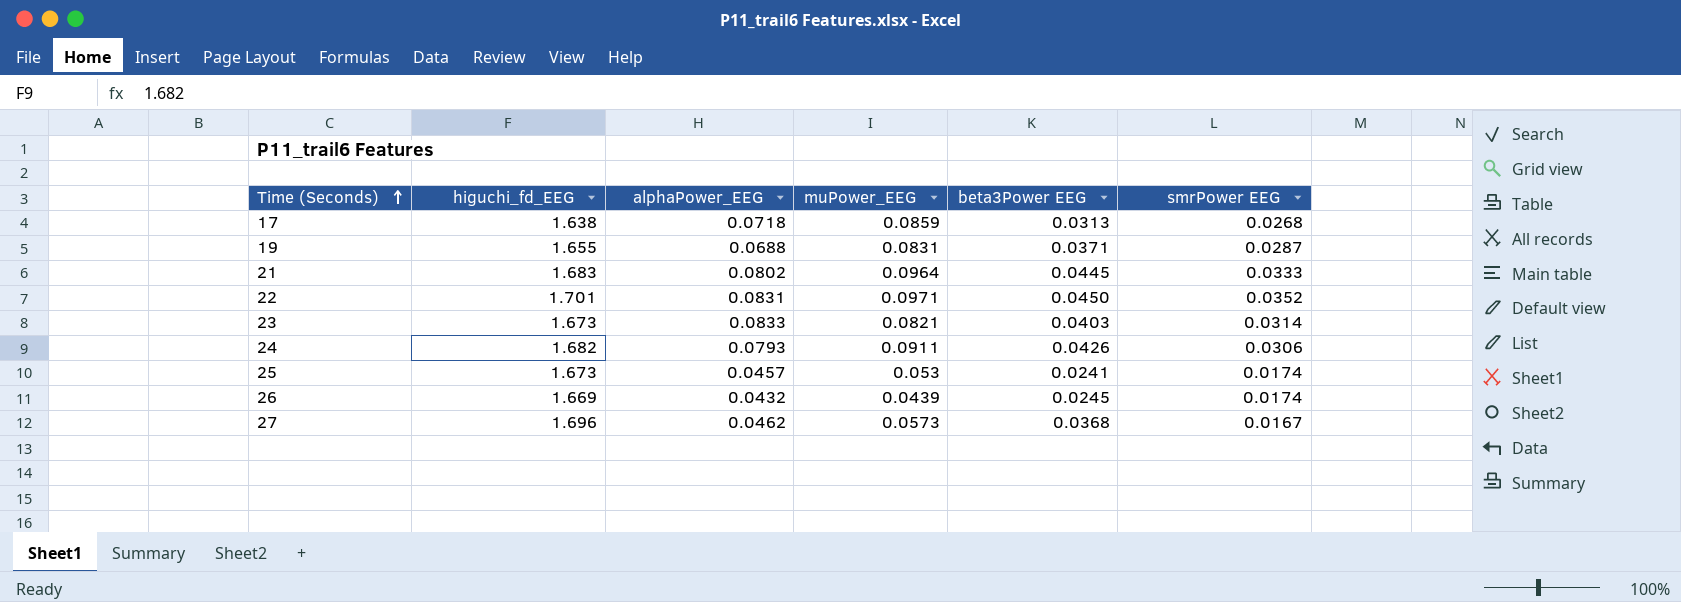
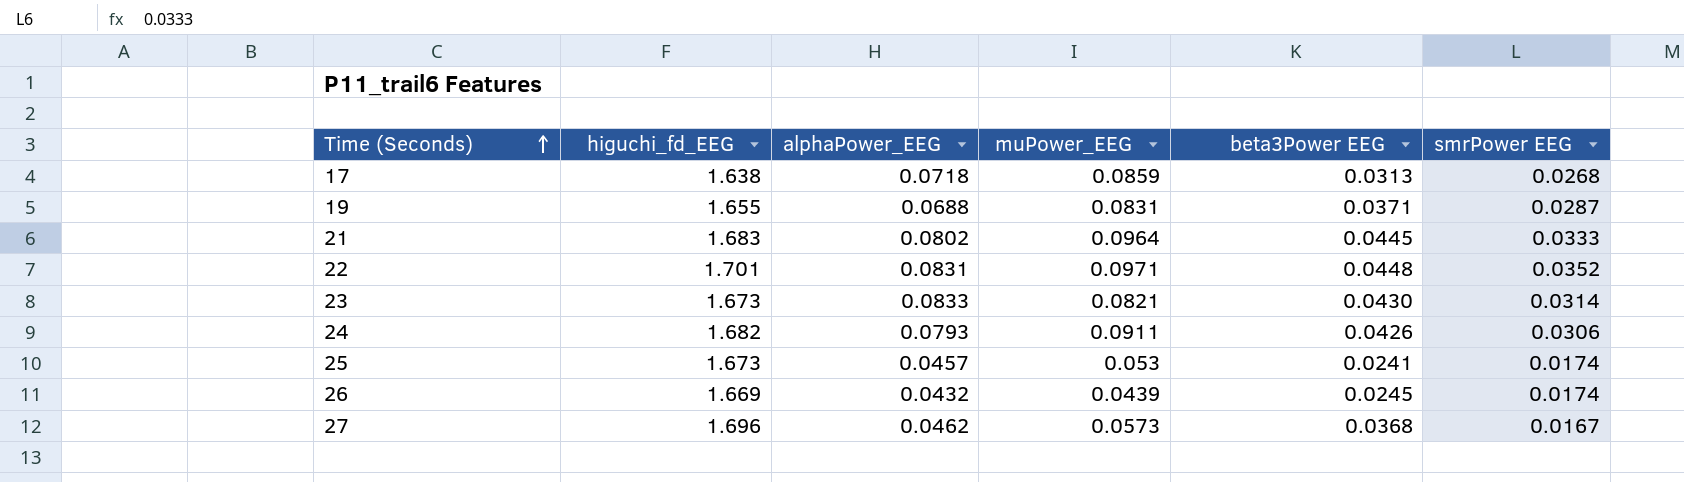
22 | beta3Power EEG: 0.0450 -> 0.0448
23 | beta3Power EEG: 0.0403 -> 0.0430

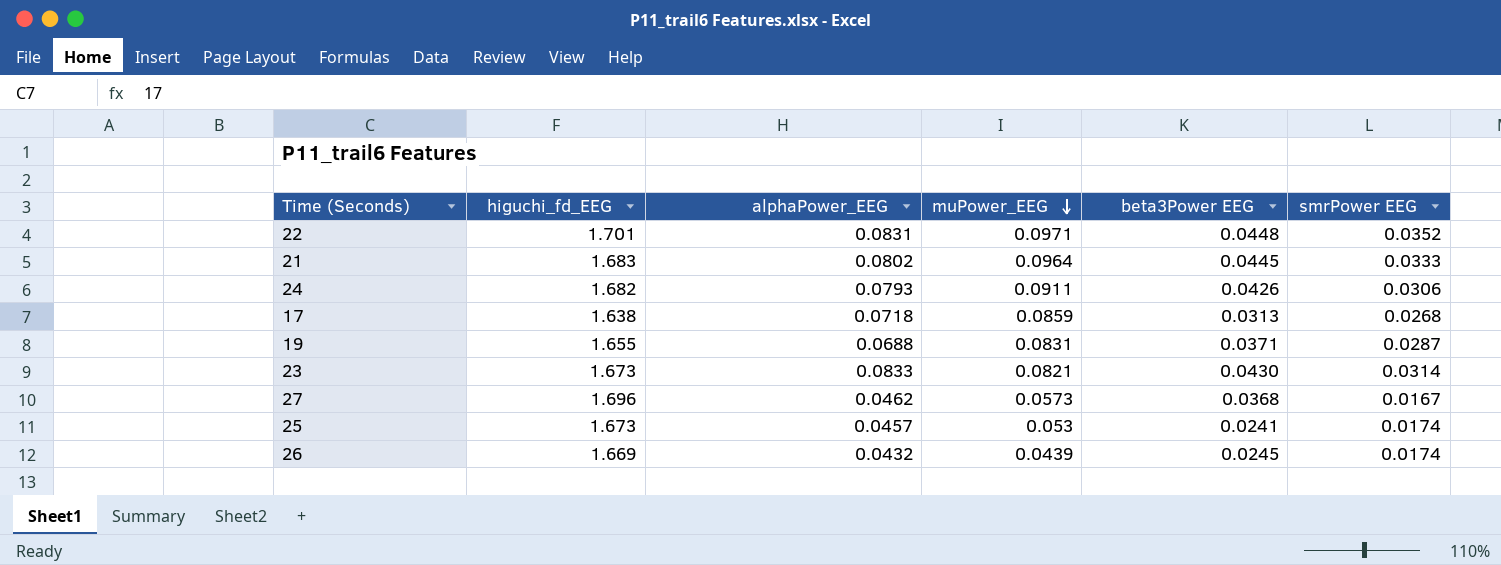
row order: Time (Seconds) ascending -> muPower_EEG descending

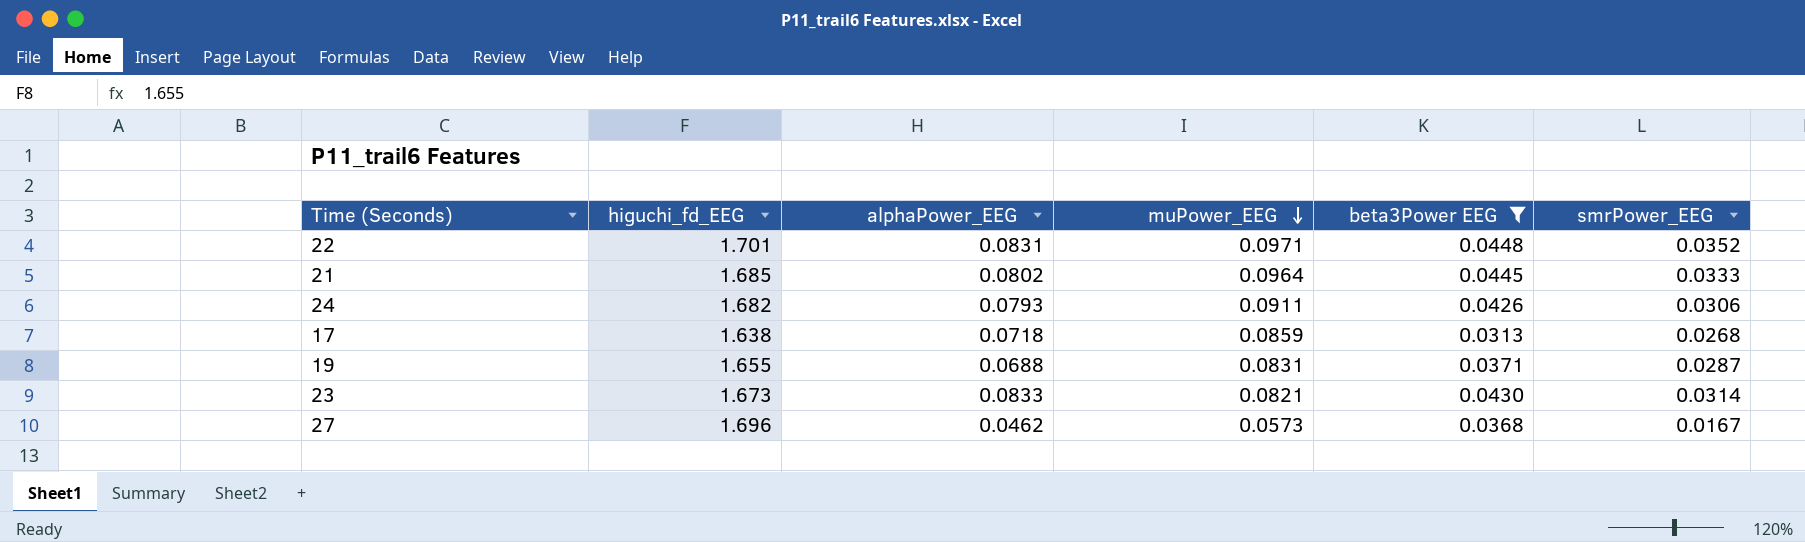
filter: none -> beta3Power EEG >= 0.0313
column name: smrPower EEG -> smrPower_EEG
21 | higuchi_fd_EEG: 1.683 -> 1.685

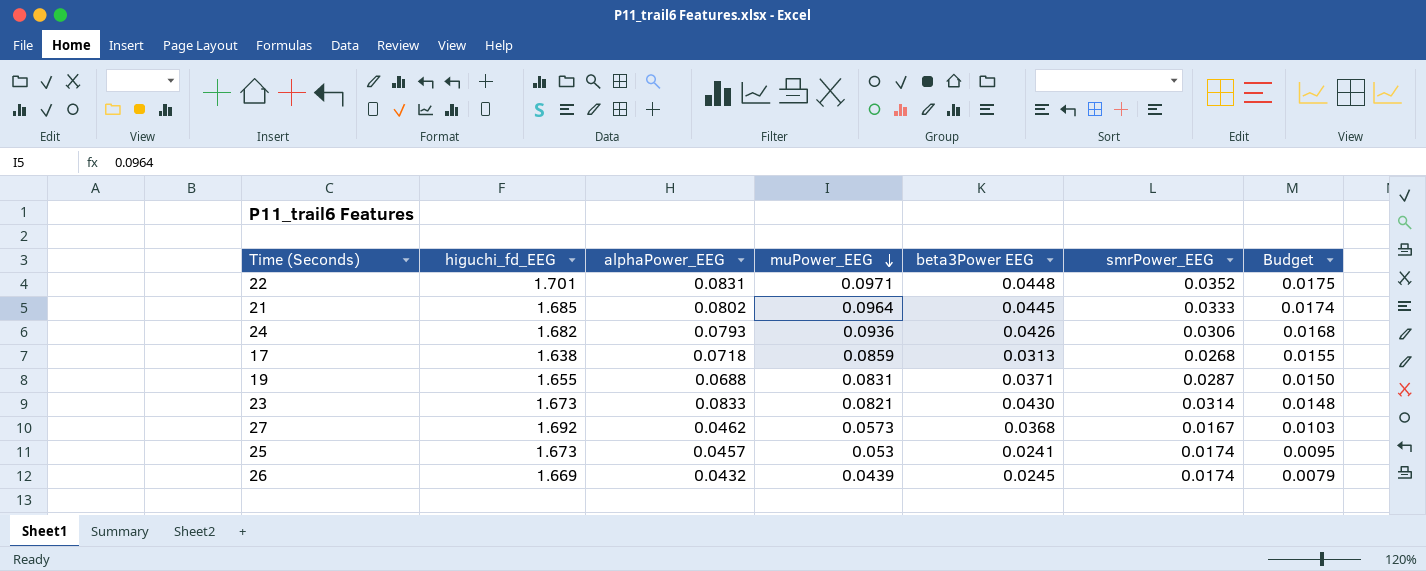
filter: beta3Power EEG >= 0.0313 -> none
column Budget | formula: none -> [muPower_EEG] * 0.18
24 | muPower_EEG: 0.0911 -> 0.0936
27 | higuchi_fd_EEG: 1.696 -> 1.692

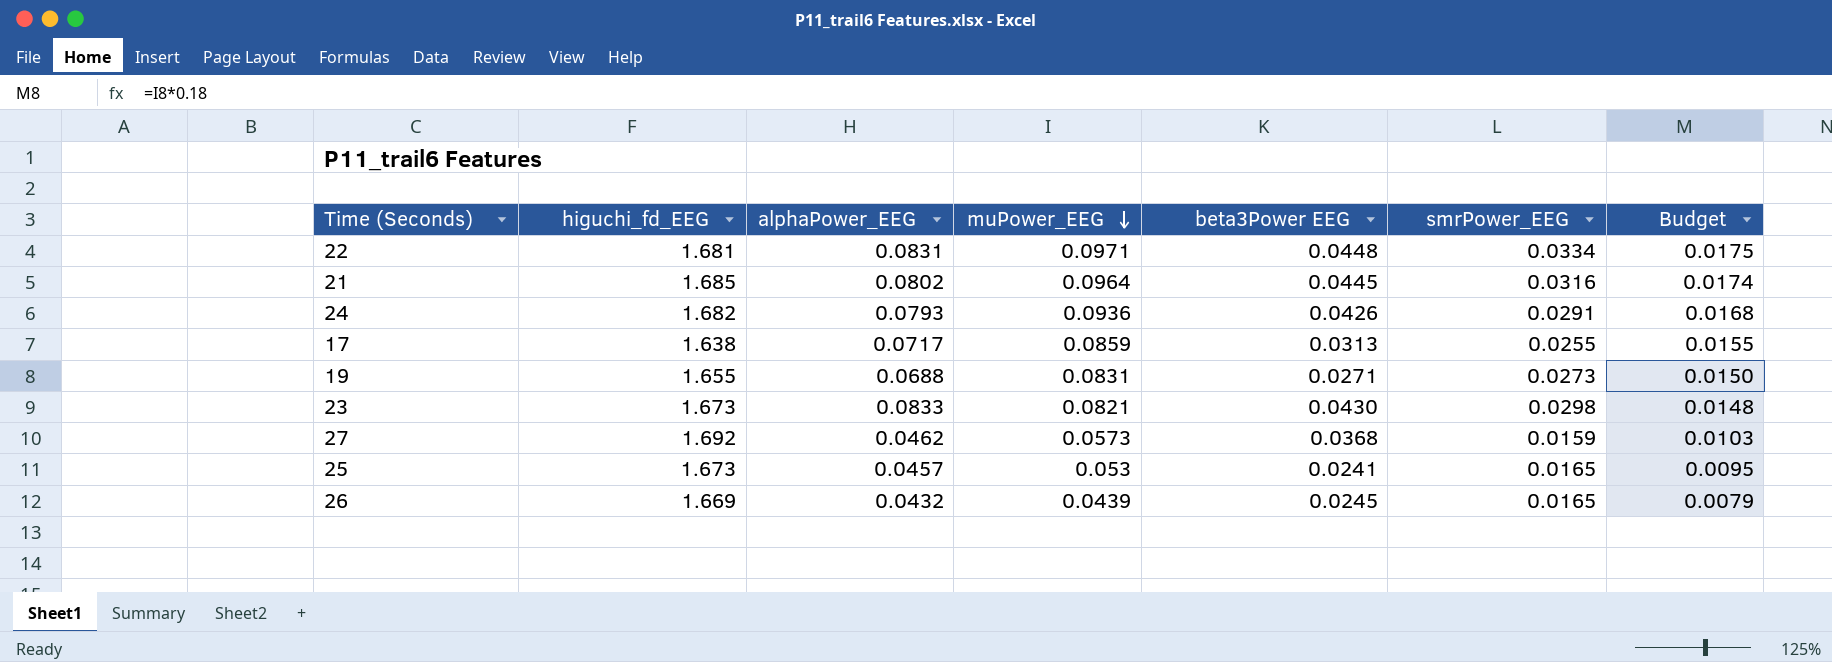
22 | higuchi_fd_EEG: 1.701 -> 1.681
22 | smrPower_EEG: 0.0352 -> 0.0334
21 | smrPower_EEG: 0.0333 -> 0.0316
24 | smrPower_EEG: 0.0306 -> 0.0291
17 | alphaPower_EEG: 0.0718 -> 0.0717
17 | smrPower_EEG: 0.0268 -> 0.0255
19 | beta3Power EEG: 0.0371 -> 0.0271
19 | smrPower_EEG: 0.0287 -> 0.0273
23 | smrPower_EEG: 0.0314 -> 0.0298
27 | smrPower_EEG: 0.0167 -> 0.0159
25 | smrPower_EEG: 0.0174 -> 0.0165
26 | smrPower_EEG: 0.0174 -> 0.0165

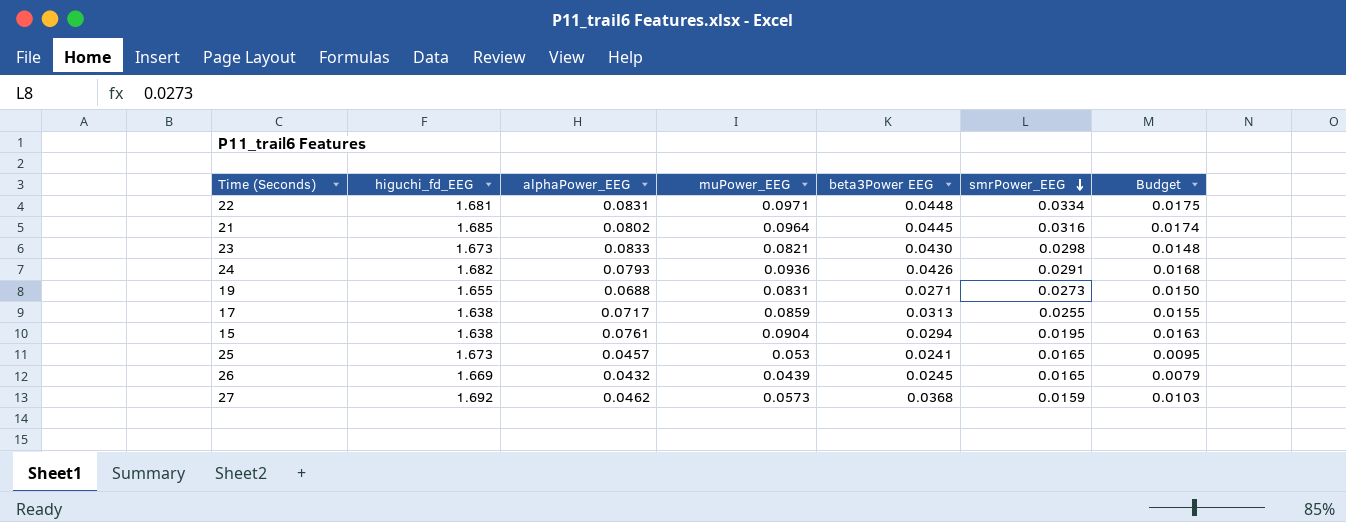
row order: muPower_EEG descending -> smrPower_EEG descending
row 15: none -> 1.638 | 0.0761 | 0.0904 | 0.0294 | 0.0195 | 0.0163

